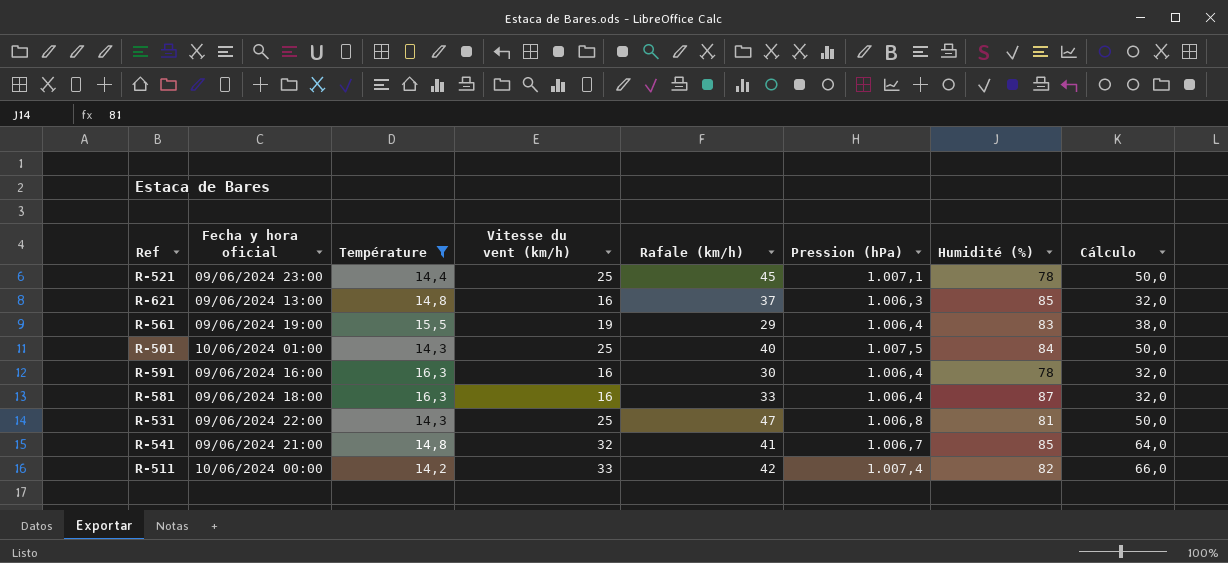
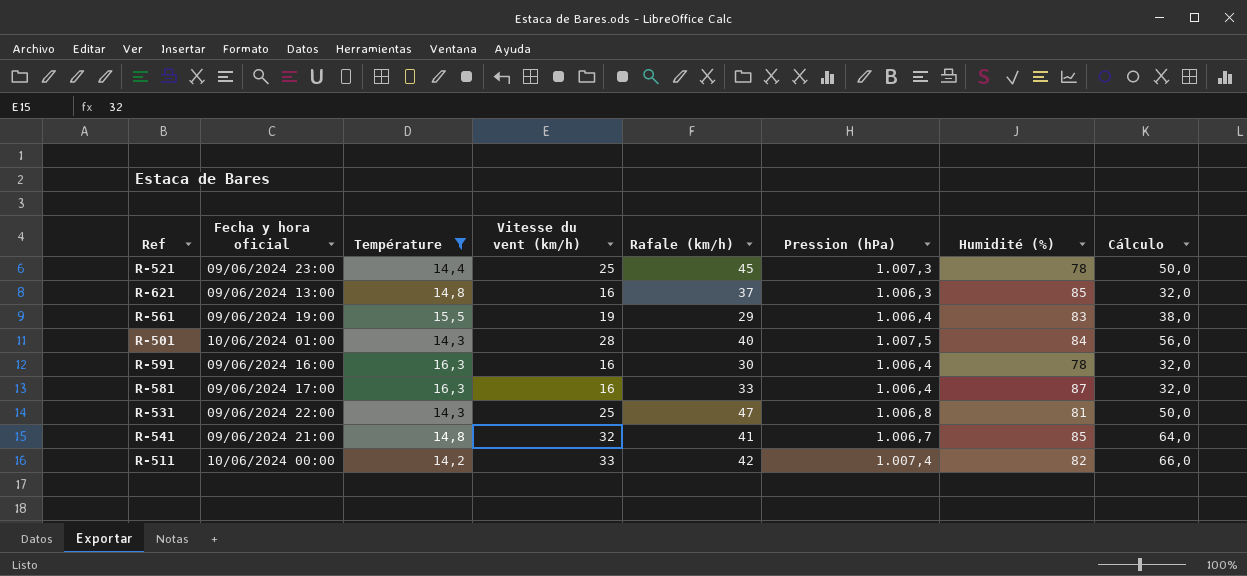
R-521 | Pression (hPa): 1.007,1 -> 1.007,3
R-501 | Vitesse du vent (km/h): 25 -> 28
R-501 | Cálculo: 50,0 -> 56,0
R-581 | Fecha y hora oficial: 09/06/2024 18:00 -> 09/06/2024 17:00

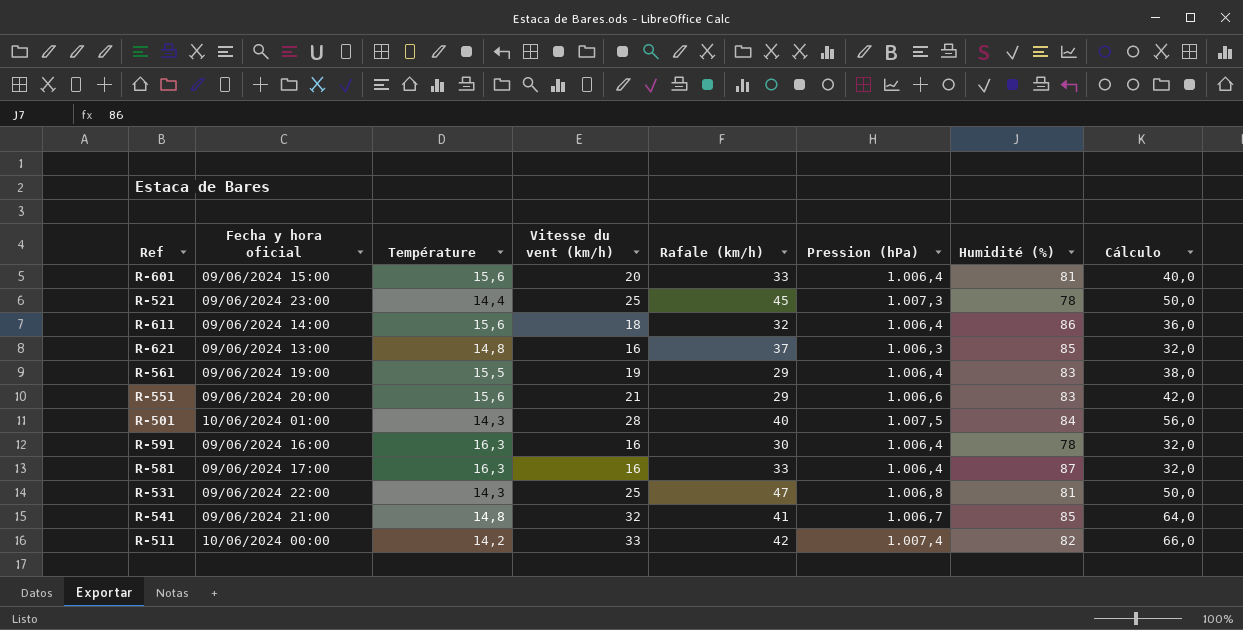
filter: Température != 15,6 -> none

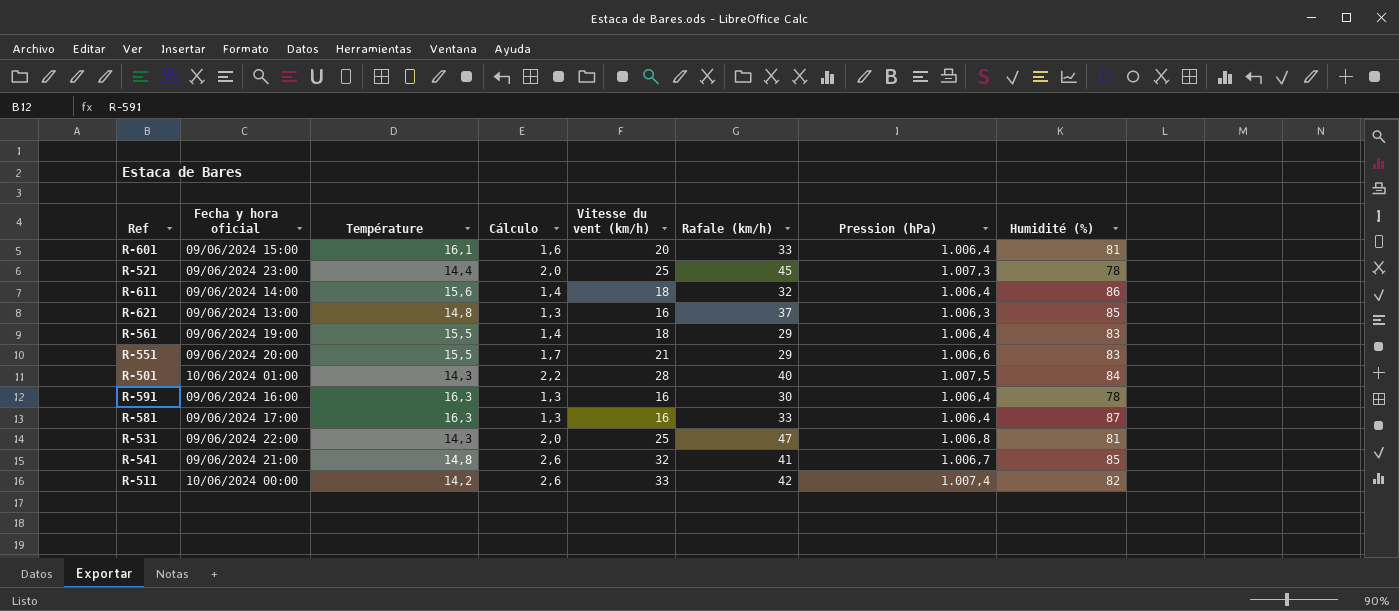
column Cálculo | formula: [Vitesse du vent (km/h)] * 2 -> [Vitesse du vent (km/h)] * 0,08
column Cálculo | position: 8 -> 4
R-601 | Température: 15,6 -> 16,1
R-561 | Vitesse du vent (km/h): 19 -> 18
R-551 | Température: 15,6 -> 15,5

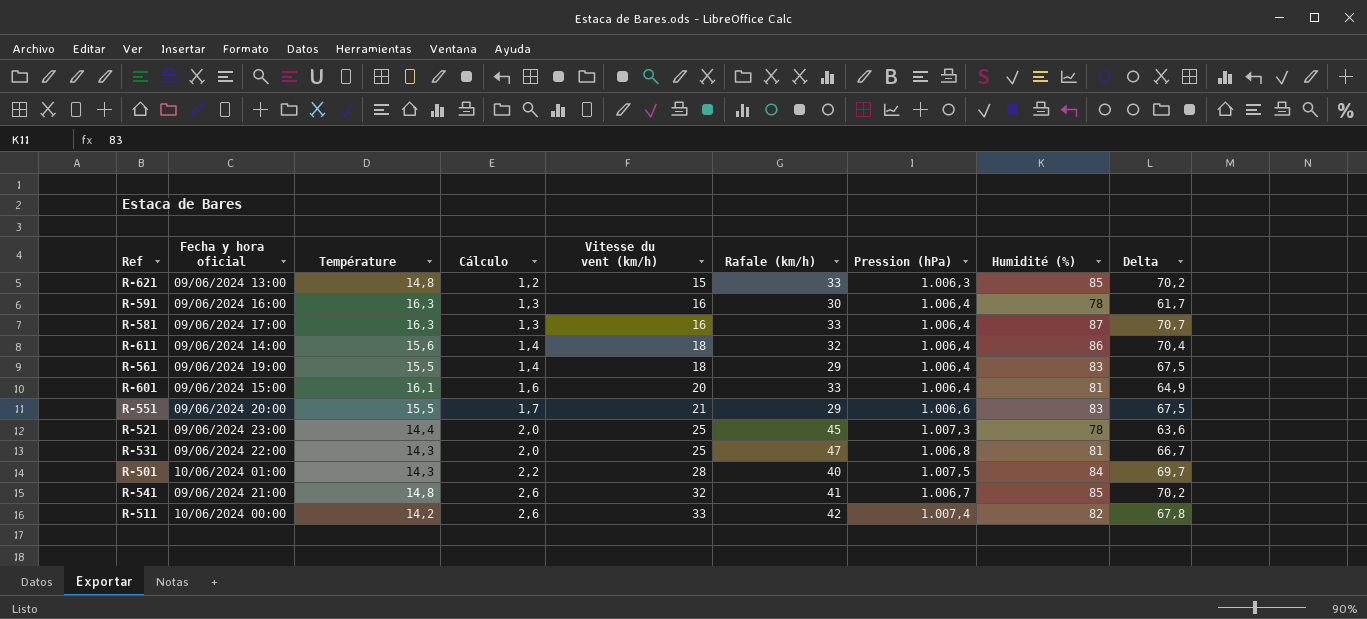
row order: none -> Cálculo ascending
column Delta | formula: none -> [Humidité (%)] - [Température]
R-621 | Cálculo: 1,3 -> 1,2
R-621 | Vitesse du vent (km/h): 16 -> 15
R-621 | Rafale (km/h): 37 -> 33

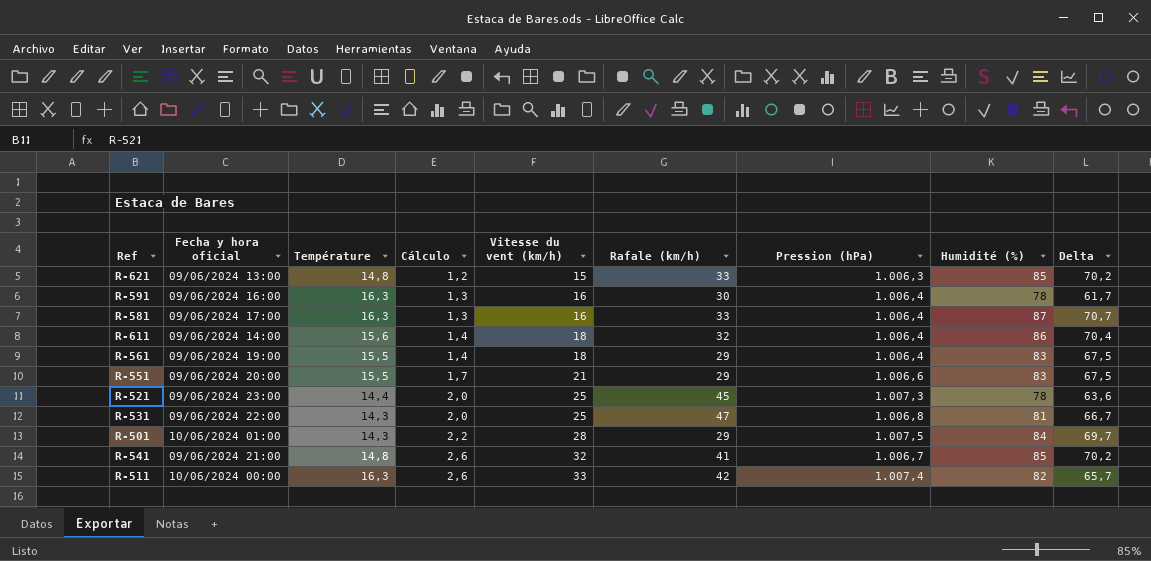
row R-601: 09/06/2024 15:00 | 16,1 | 1,6 | 20 | 33 | 1.006,4 | 81 | 64,9 -> none
R-501 | Rafale (km/h): 40 -> 29
R-511 | Température: 14,2 -> 16,3
R-511 | Delta: 67,8 -> 65,7

